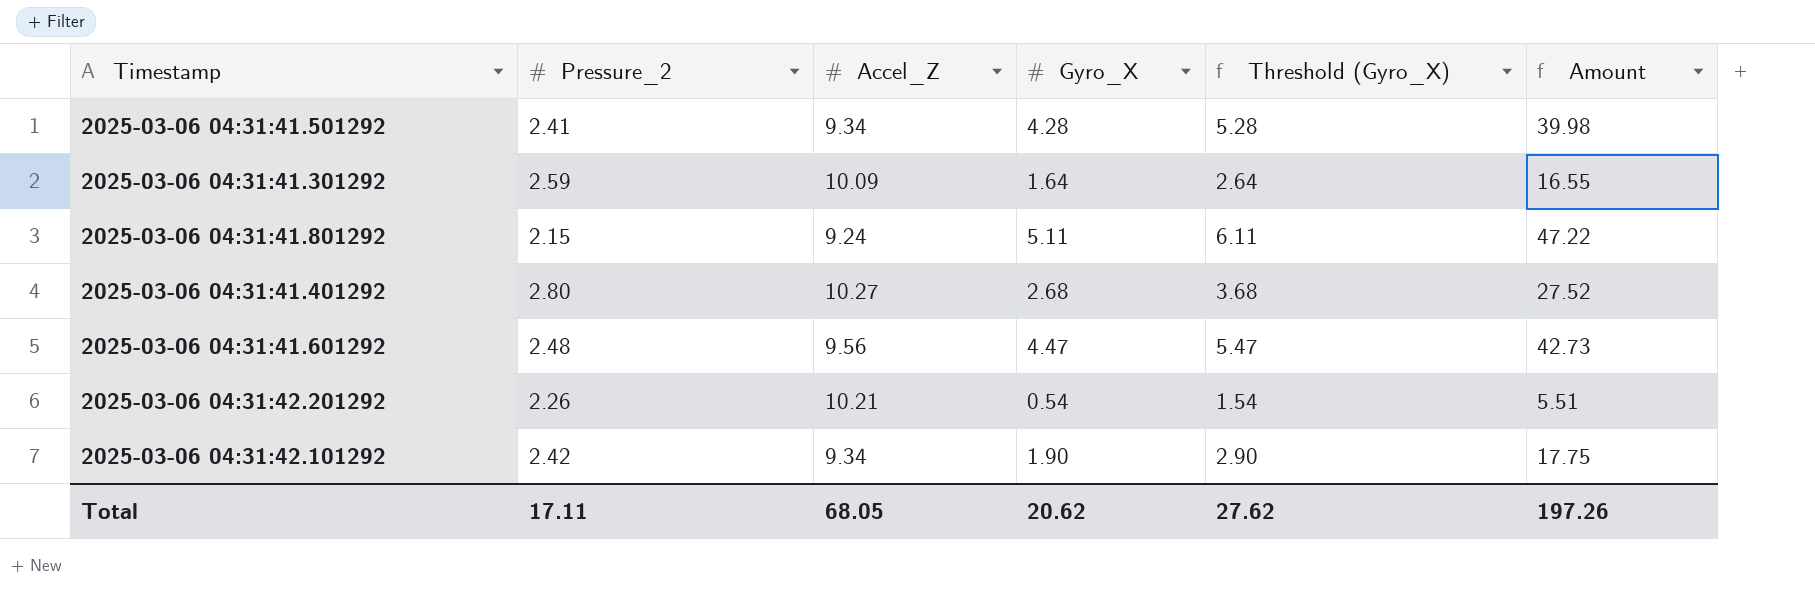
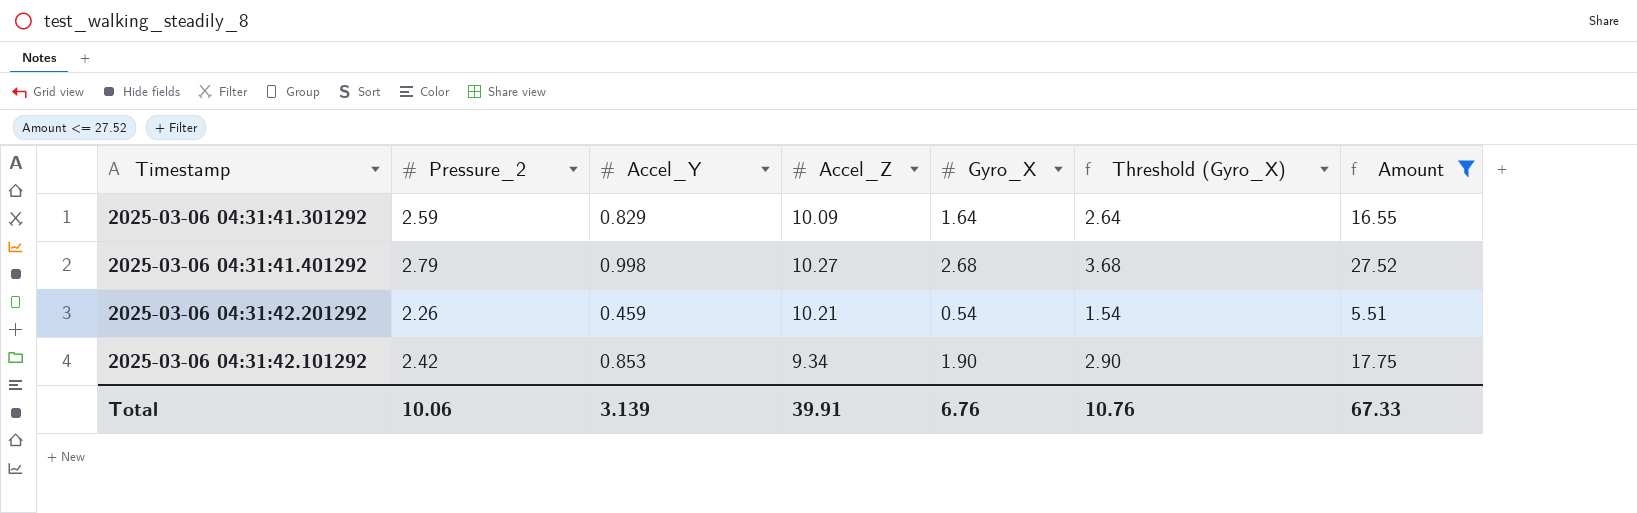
filter: none -> Amount <= 27.52
column Accel_Y | position: none -> 3
2025-03-06 04:31:41.401292 | Pressure_2: 2.80 -> 2.79
Total | Pressure_2: 17.11 -> 10.06
Total | Accel_Z: 68.05 -> 39.91
Total | Gyro_X: 20.62 -> 6.76
Total | Threshold (Gyro_X): 27.62 -> 10.76
Total | Amount: 197.26 -> 67.33

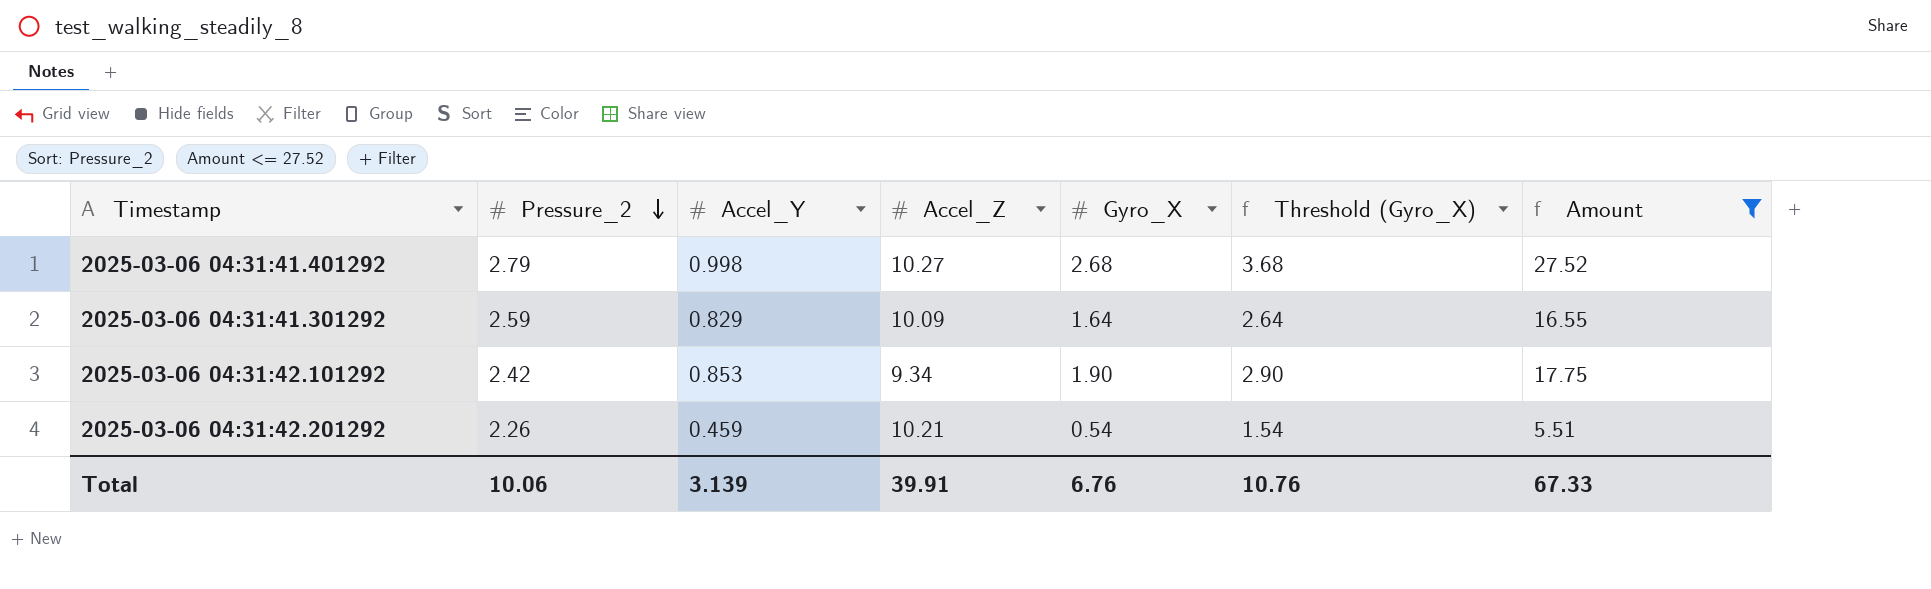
row order: none -> Pressure_2 descending

